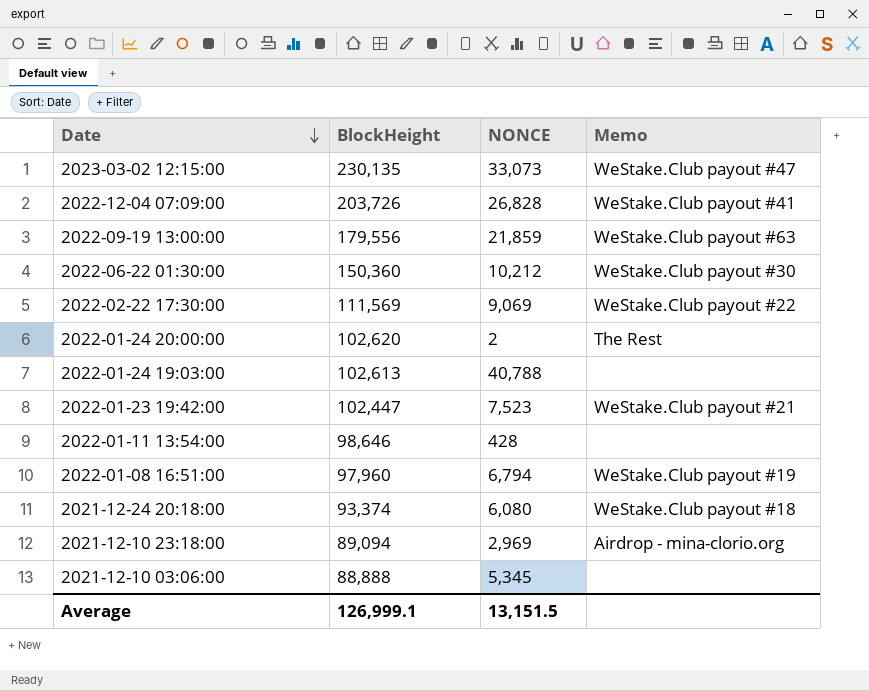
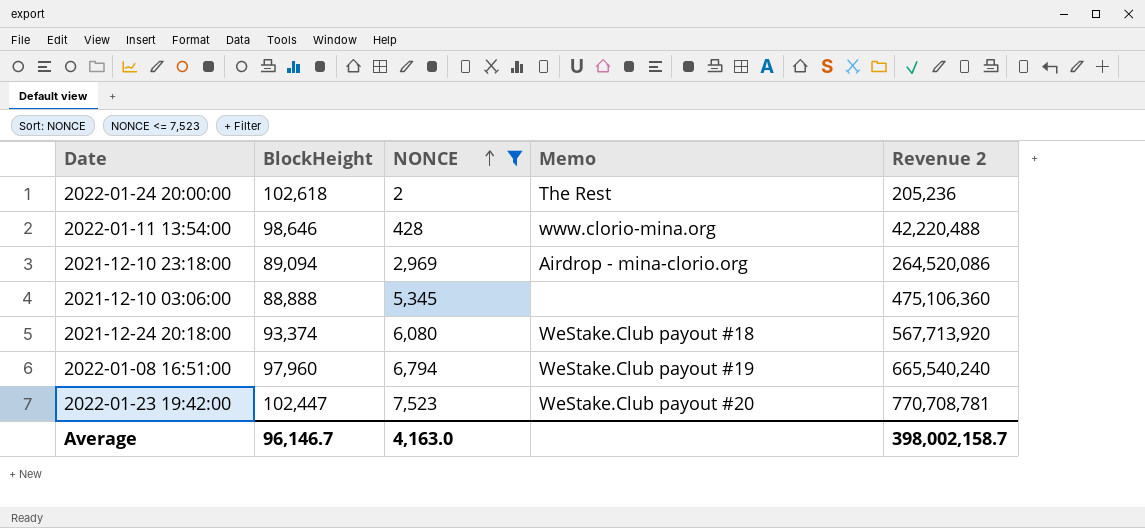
filter: none -> NONCE <= 7,523
row order: Date descending -> NONCE ascending
column Revenue 2 | formula: none -> [BlockHeight] * [NONCE]
2022-01-24 20:00:00 | BlockHeight: 102,620 -> 102,618
2022-01-11 13:54:00 | Memo: none -> www.clorio-mina.org
2022-01-23 19:42:00 | Memo: WeStake.Club payout #21 -> WeStake.Club payout #20
Average | BlockHeight: 126,999.1 -> 96,146.7
Average | NONCE: 13,151.5 -> 4,163.0

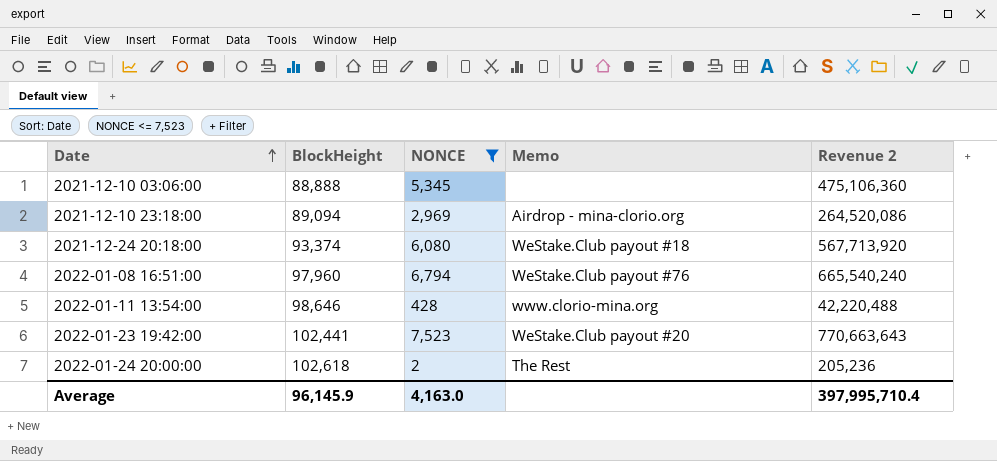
row order: NONCE ascending -> Date ascending
2022-01-08 16:51:00 | Memo: WeStake.Club payout #19 -> WeStake.Club payout #76
2022-01-23 19:42:00 | BlockHeight: 102,447 -> 102,441
2022-01-23 19:42:00 | Revenue 2: 770,708,781 -> 770,663,643
Average | BlockHeight: 96,146.7 -> 96,145.9
Average | Revenue 2: 398,002,158.7 -> 397,995,710.4

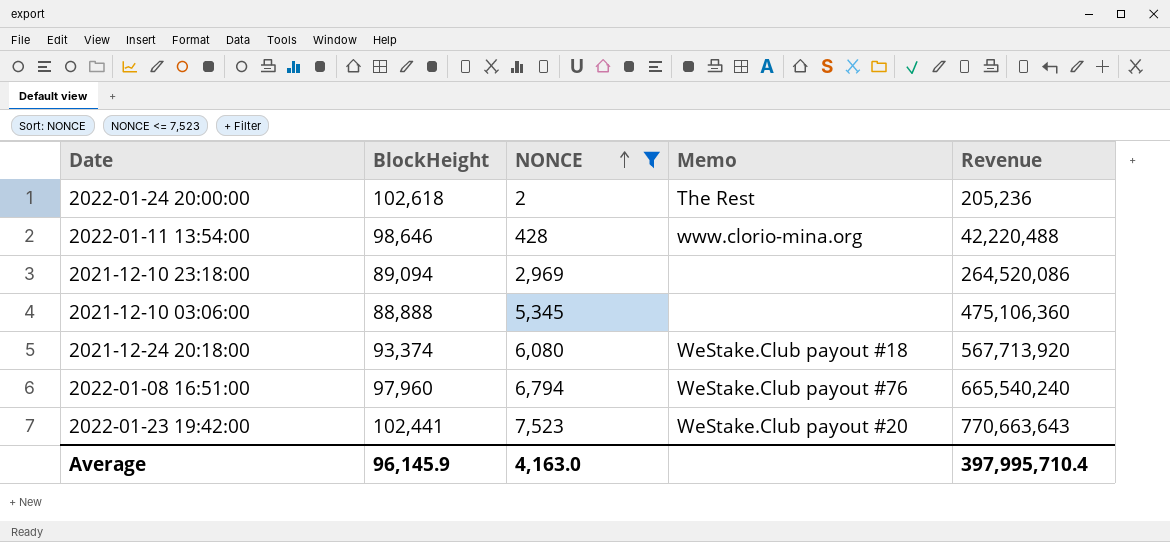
row order: Date ascending -> NONCE ascending
column name: Revenue 2 -> Revenue
2021-12-10 23:18:00 | Memo: Airdrop - mina-clorio.org -> none

